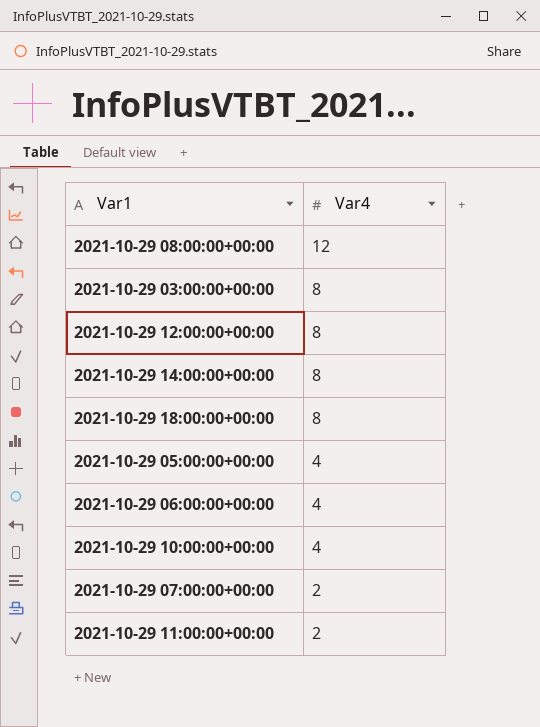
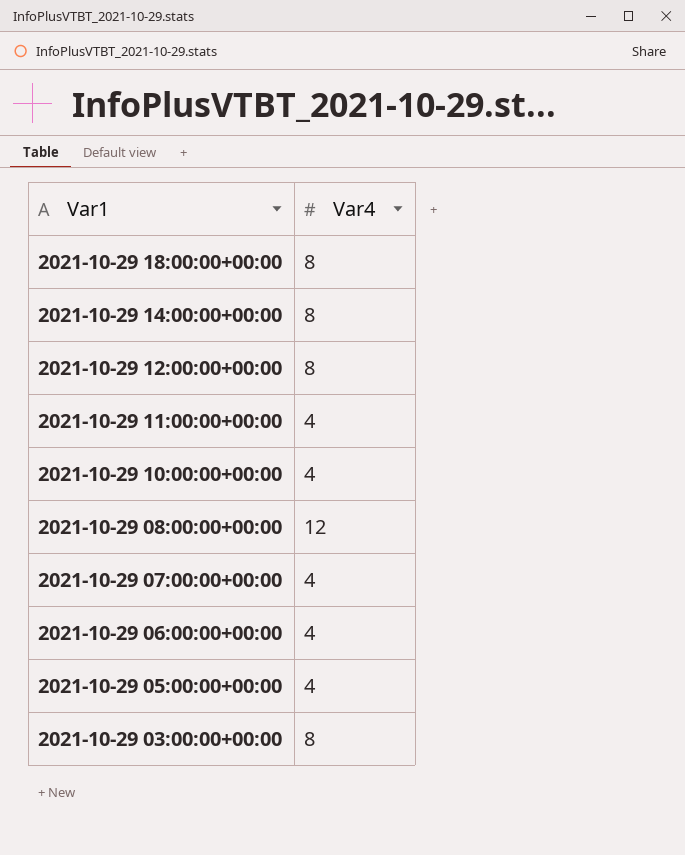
row order: Var4 descending -> Var1 descending
2021-10-29 11:00:00+00:00 | Var4: 2 -> 4
2021-10-29 07:00:00+00:00 | Var4: 2 -> 4

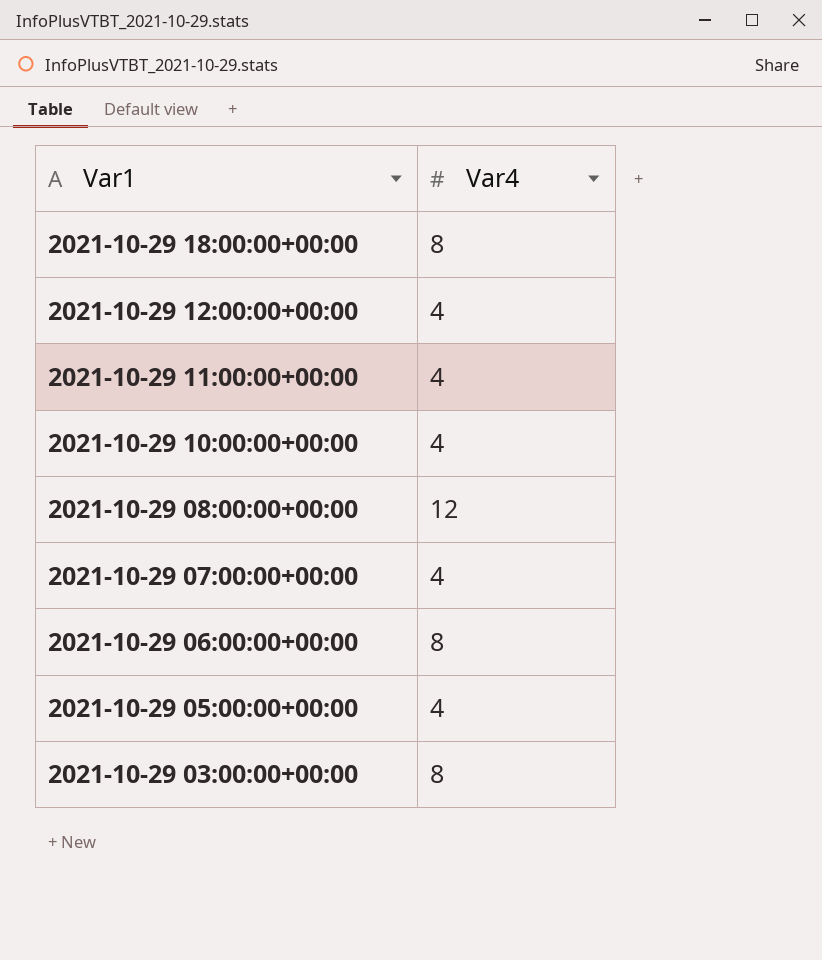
row 2021-10-29 14:00:00+00:00: 8 -> none
2021-10-29 12:00:00+00:00 | Var4: 8 -> 4
2021-10-29 06:00:00+00:00 | Var4: 4 -> 8

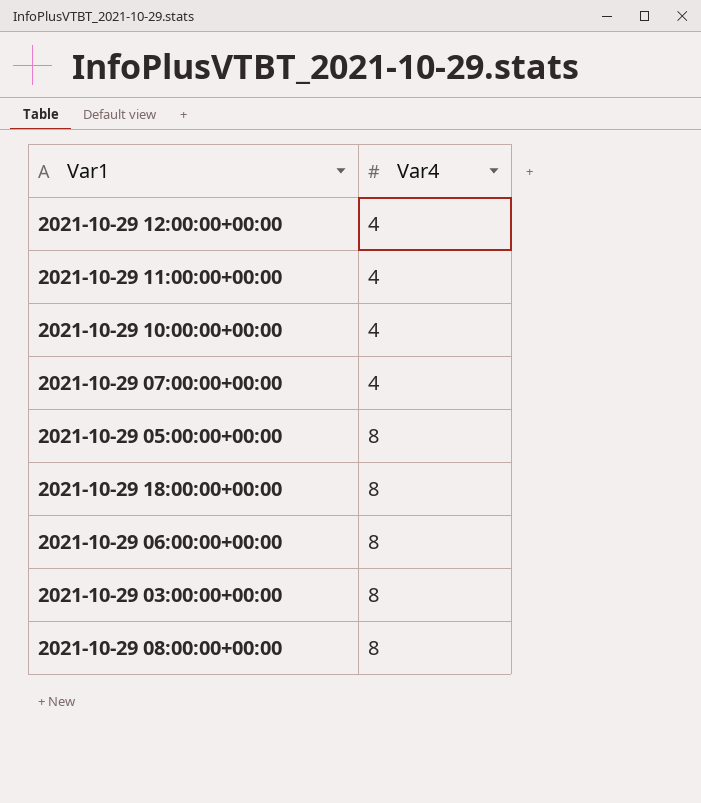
row order: Var1 descending -> Var4 ascending
2021-10-29 05:00:00+00:00 | Var4: 4 -> 8
2021-10-29 08:00:00+00:00 | Var4: 12 -> 8

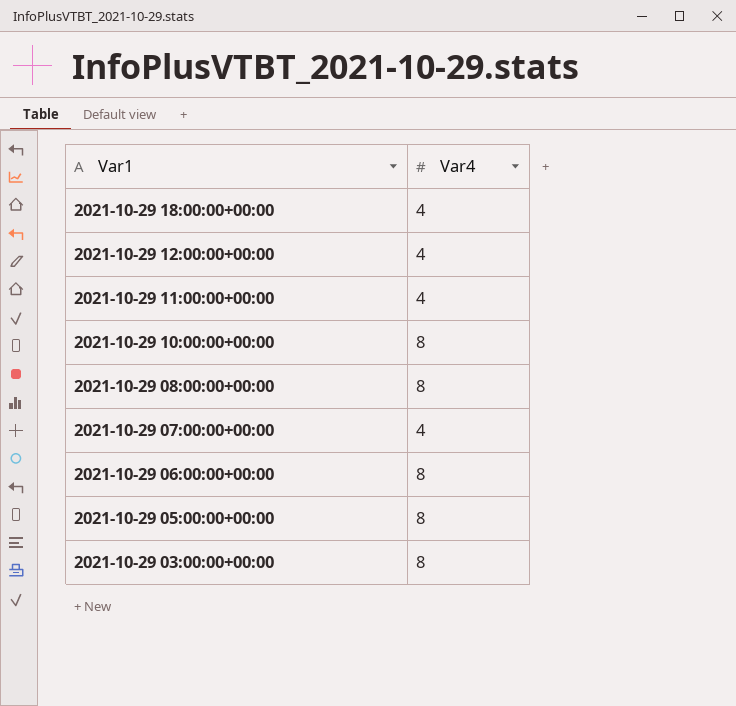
row order: Var4 ascending -> Var1 descending
2021-10-29 18:00:00+00:00 | Var4: 8 -> 4
2021-10-29 10:00:00+00:00 | Var4: 4 -> 8

